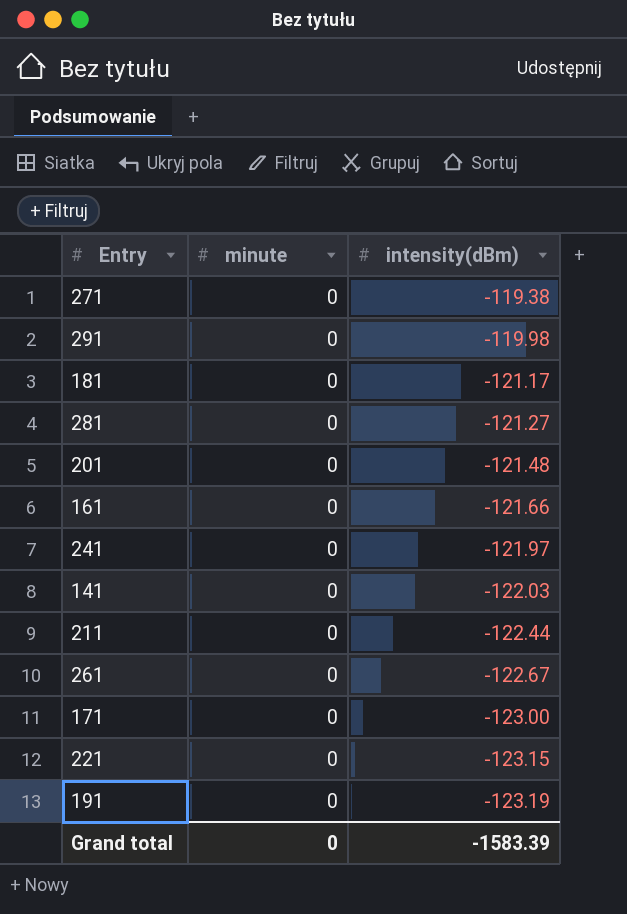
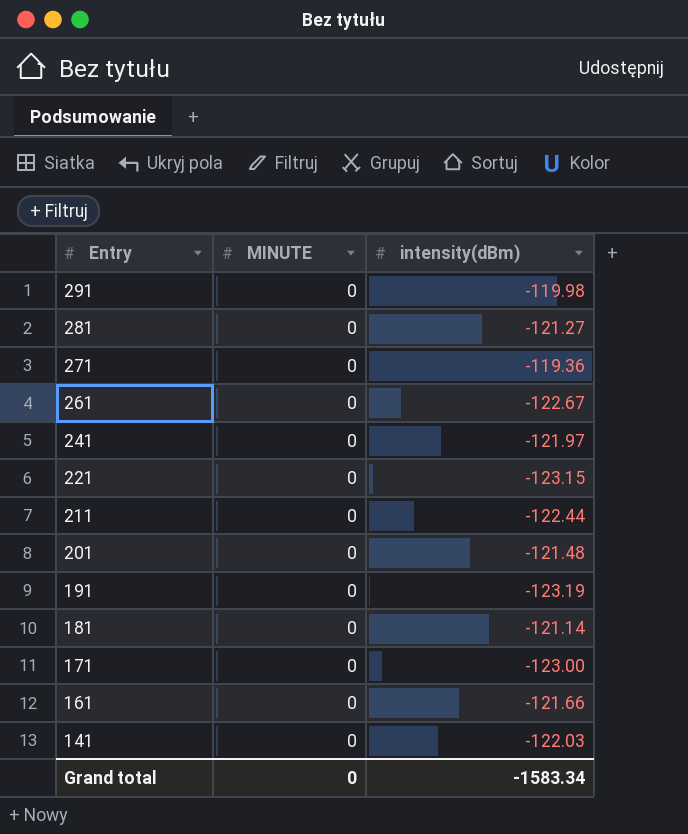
row order: intensity(dBm) descending -> Entry descending
column name: minute -> MINUTE
271 | intensity(dBm): -119.38 -> -119.36
181 | intensity(dBm): -121.17 -> -121.14
Grand total | intensity(dBm): -1583.39 -> -1583.34

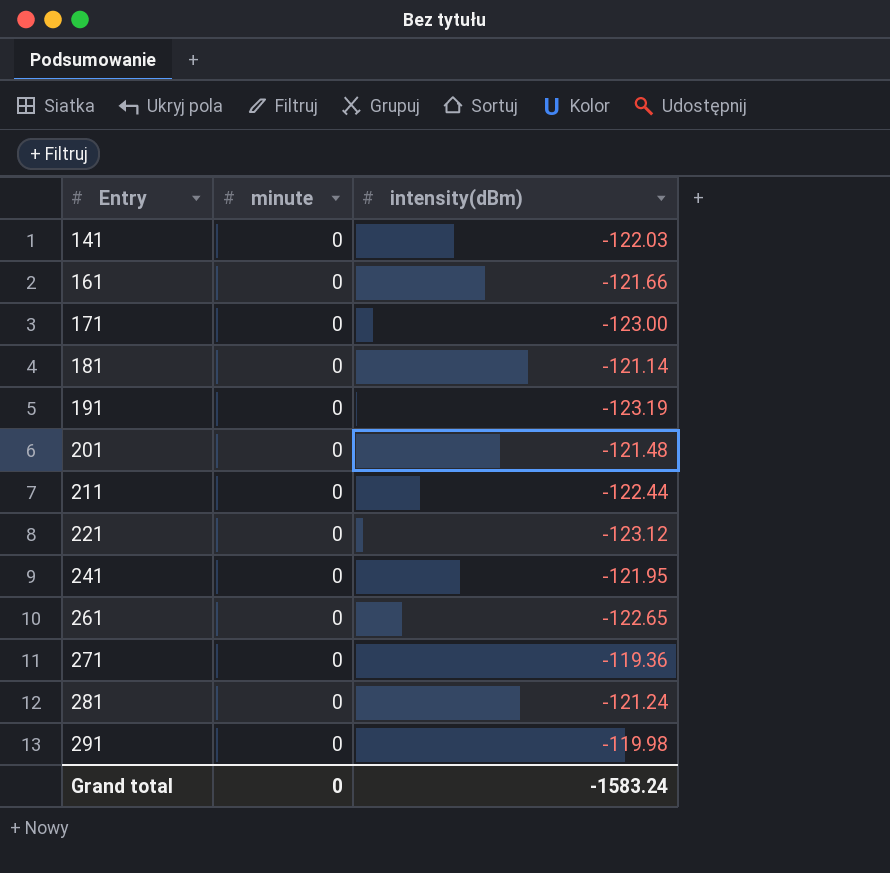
row order: Entry descending -> Entry ascending
column name: MINUTE -> minute
221 | intensity(dBm): -123.15 -> -123.12
241 | intensity(dBm): -121.97 -> -121.95
261 | intensity(dBm): -122.67 -> -122.65
281 | intensity(dBm): -121.27 -> -121.24
Grand total | intensity(dBm): -1583.34 -> -1583.24

